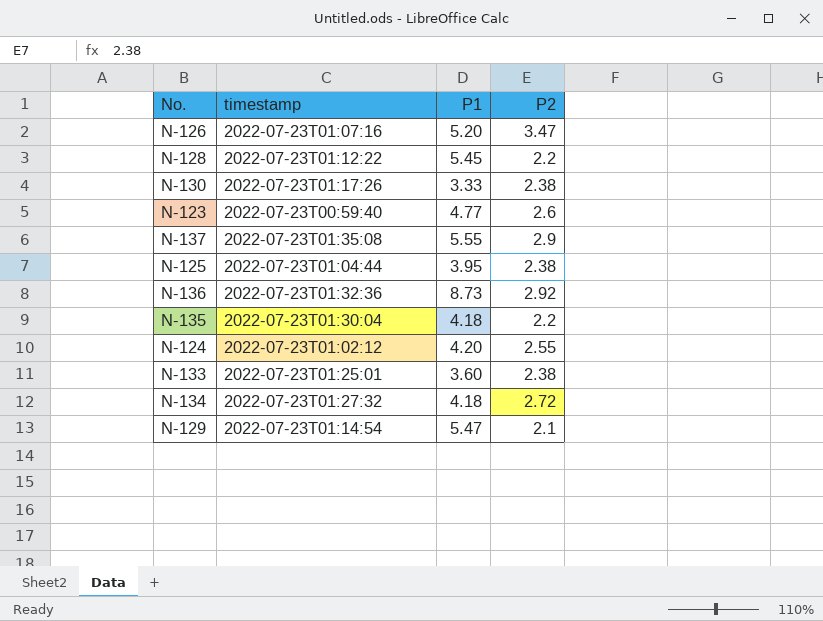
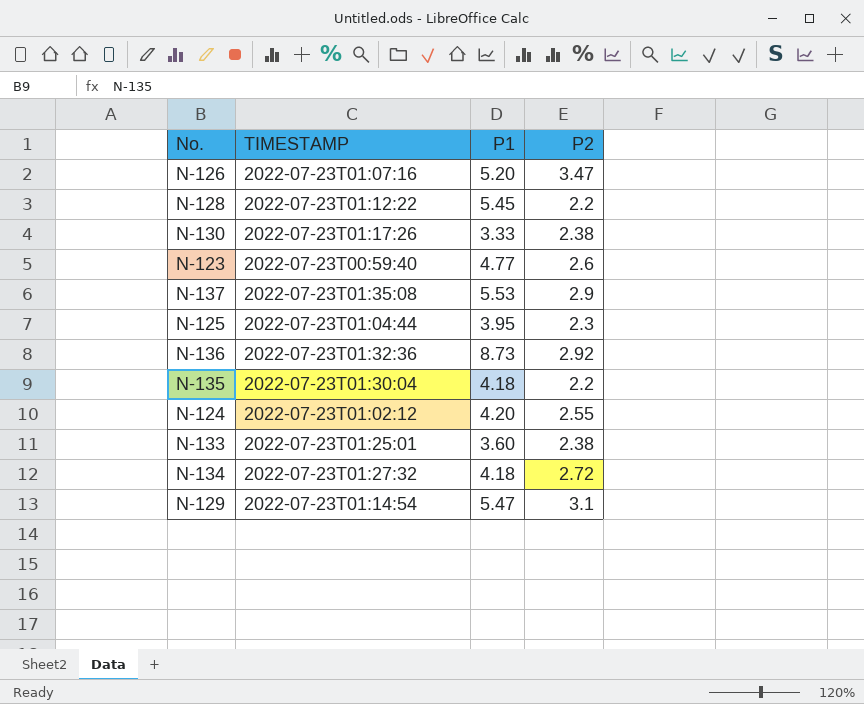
column name: timestamp -> TIMESTAMP
N-137 | P1: 5.55 -> 5.53
N-125 | P2: 2.38 -> 2.3
N-129 | P2: 2.1 -> 3.1

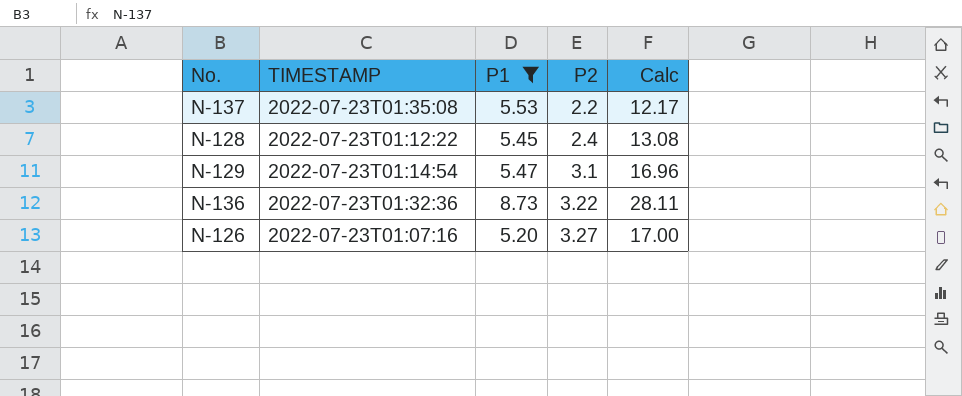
filter: none -> P1 >= 5.20
row order: none -> P2 ascending
column Calc | formula: none -> [P1] * [P2]
N-137 | P2: 2.9 -> 2.2
N-128 | P2: 2.2 -> 2.4
N-136 | P2: 2.92 -> 3.22
N-126 | P2: 3.47 -> 3.27

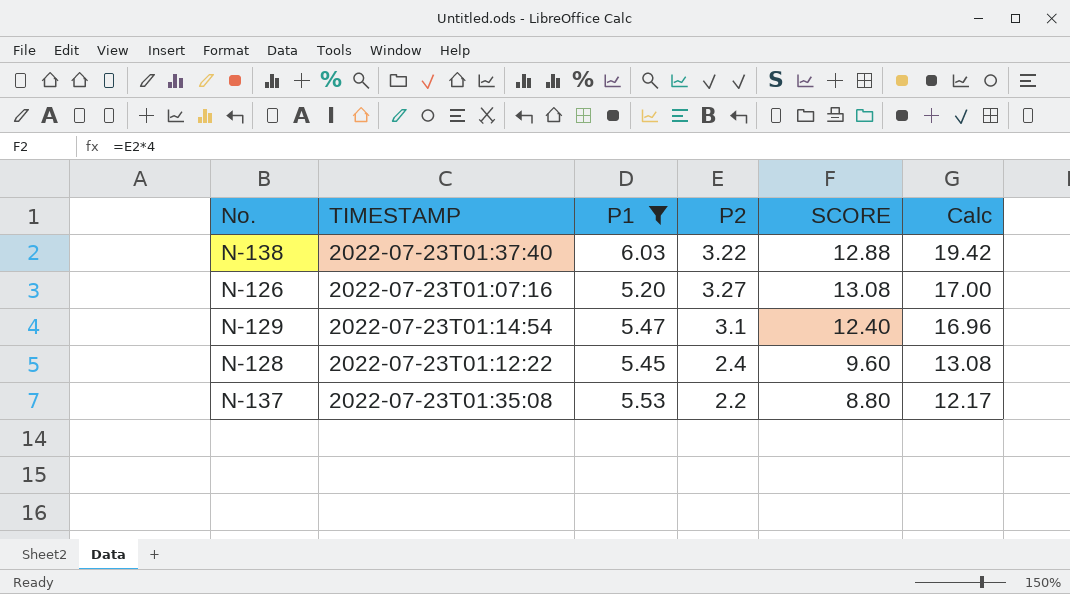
row order: P2 ascending -> Calc descending
column SCORE | formula: none -> [P2] * 4
row N-136: 2022-07-23T01:32:36 | 8.73 | 3.22 | 28.11 -> none
row N-138: none -> 2022-07-23T01:37:40 | 6.03 | 3.22 | 12.88 | 19.42

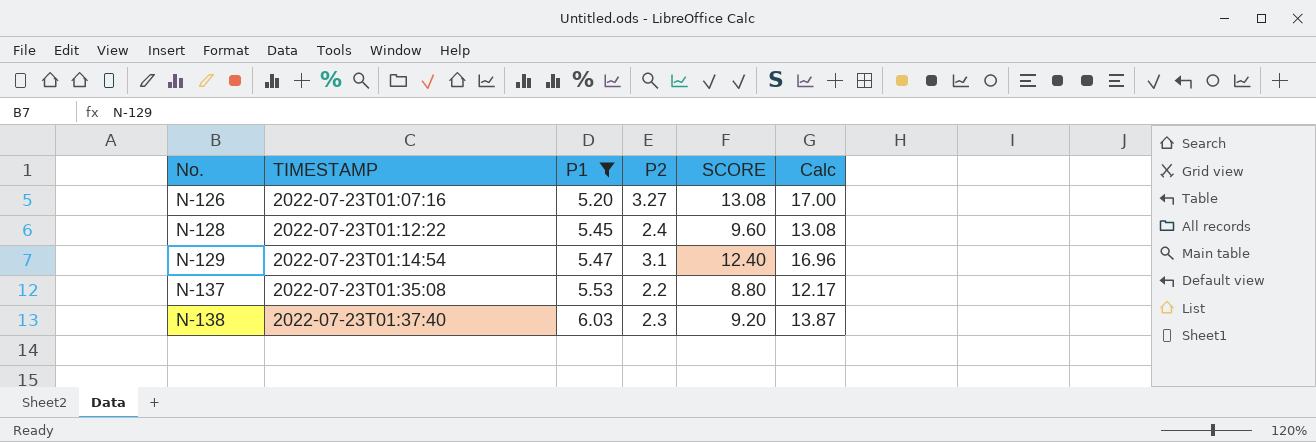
row order: Calc descending -> No. ascending
N-138 | P2: 3.22 -> 2.3
N-138 | SCORE: 12.88 -> 9.20
N-138 | Calc: 19.42 -> 13.87

